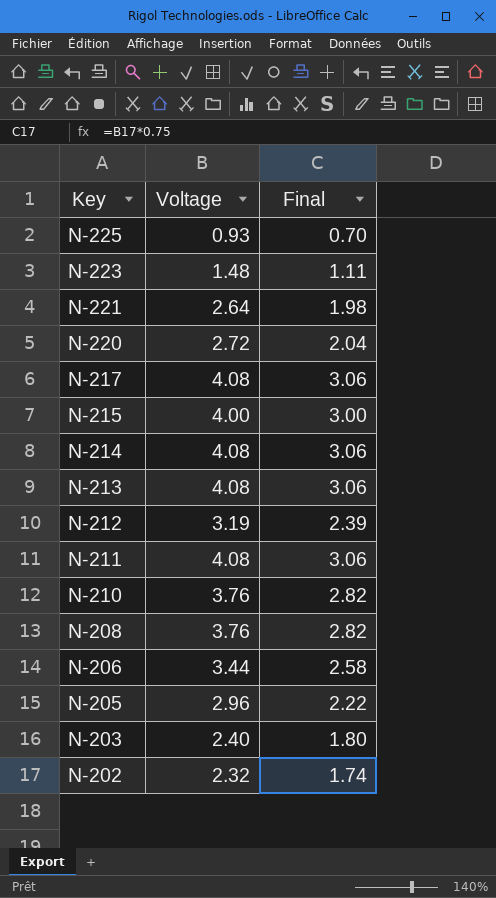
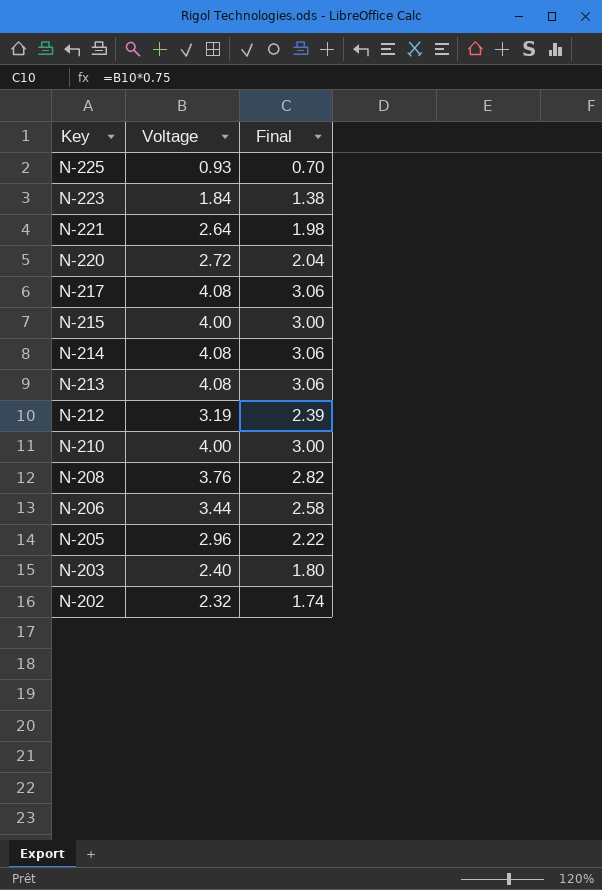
row N-211: 4.08 | 3.06 -> none
N-223 | Voltage: 1.48 -> 1.84
N-223 | Final: 1.11 -> 1.38
N-210 | Voltage: 3.76 -> 4.00
N-210 | Final: 2.82 -> 3.00

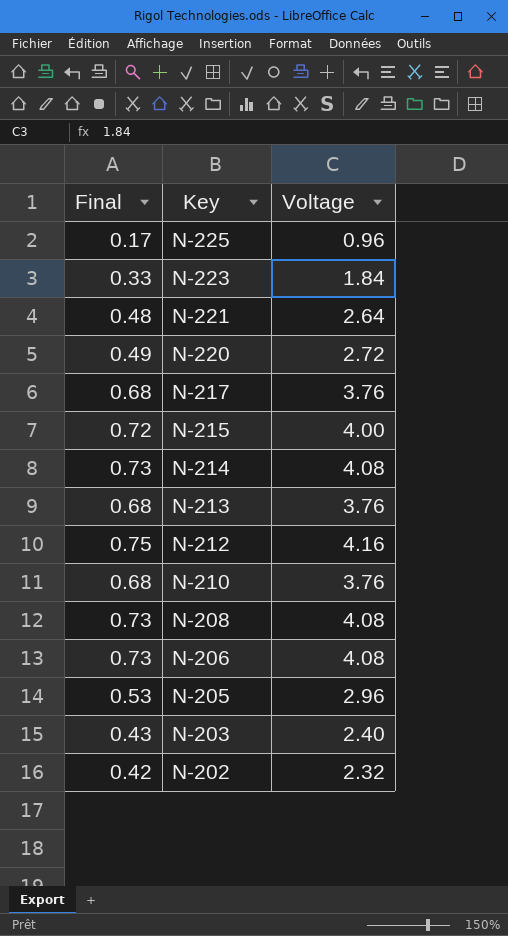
column Final | formula: [Voltage] * 0.75 -> [Voltage] * 0.18
column Final | position: 3 -> 1
N-225 | Voltage: 0.93 -> 0.96
N-217 | Voltage: 4.08 -> 3.76
N-213 | Voltage: 4.08 -> 3.76
N-212 | Voltage: 3.19 -> 4.16
N-210 | Voltage: 4.00 -> 3.76
N-208 | Voltage: 3.76 -> 4.08
N-206 | Voltage: 3.44 -> 4.08

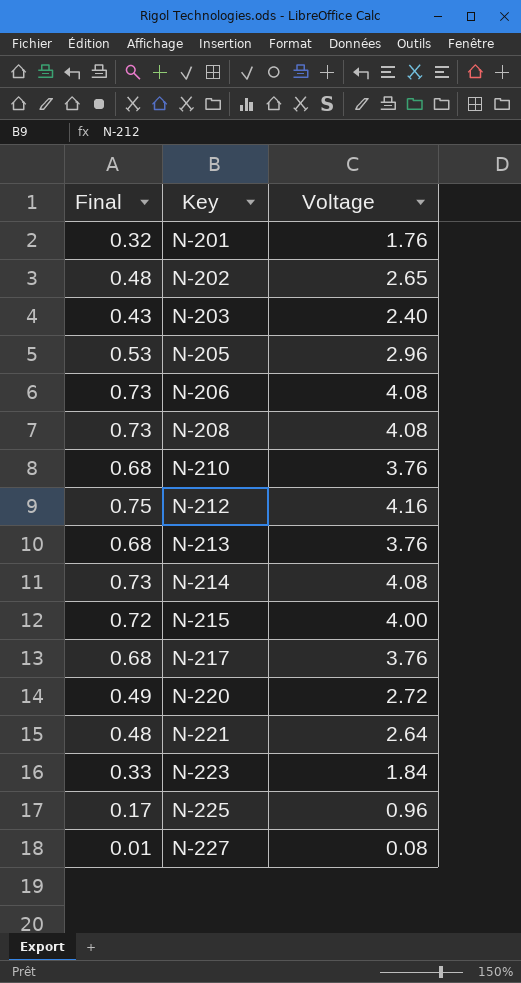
row order: Key descending -> Key ascending
row N-201: none -> 0.32 | 1.76
N-202 | Final: 0.42 -> 0.48
N-202 | Voltage: 2.32 -> 2.65
row N-227: none -> 0.01 | 0.08

